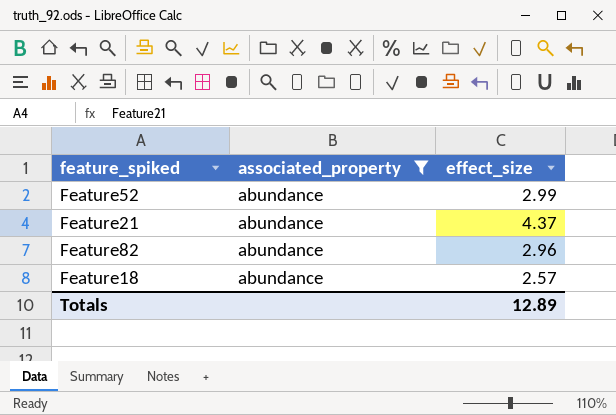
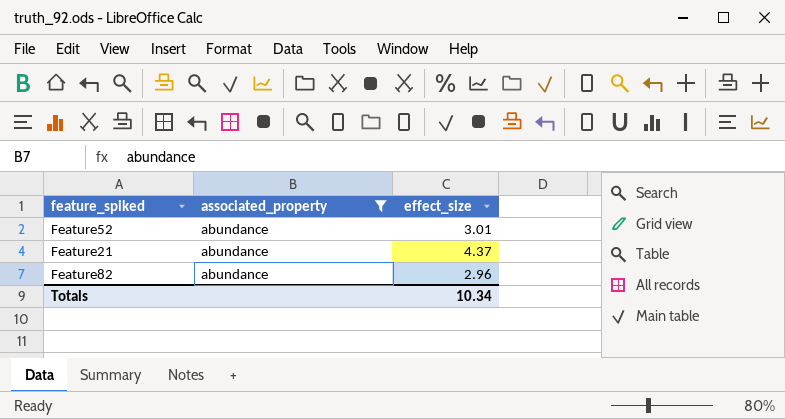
row Feature18: abundance | 2.57 -> none
Feature52 | effect_size: 2.99 -> 3.01
Totals | effect_size: 12.89 -> 10.34

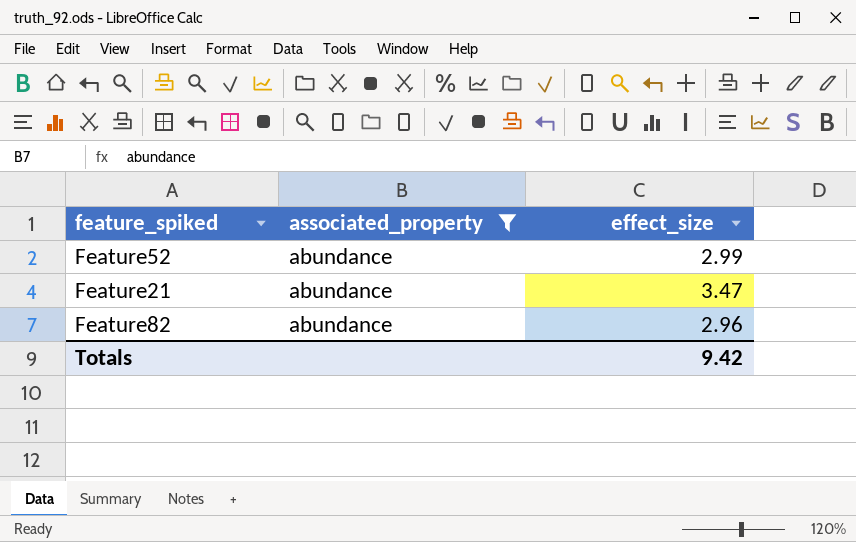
Feature52 | effect_size: 3.01 -> 2.99
Feature21 | effect_size: 4.37 -> 3.47
Totals | effect_size: 10.34 -> 9.42

